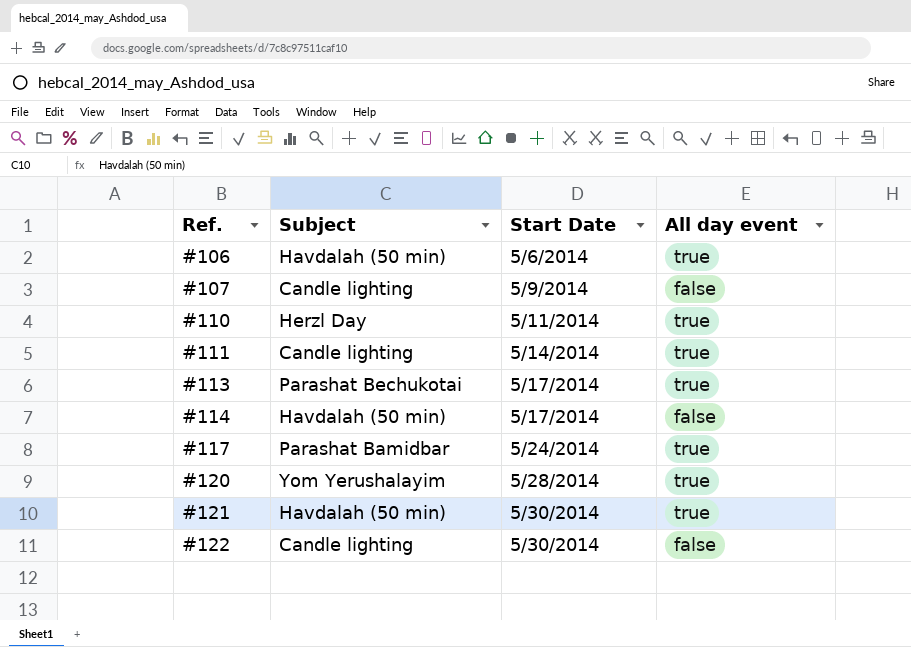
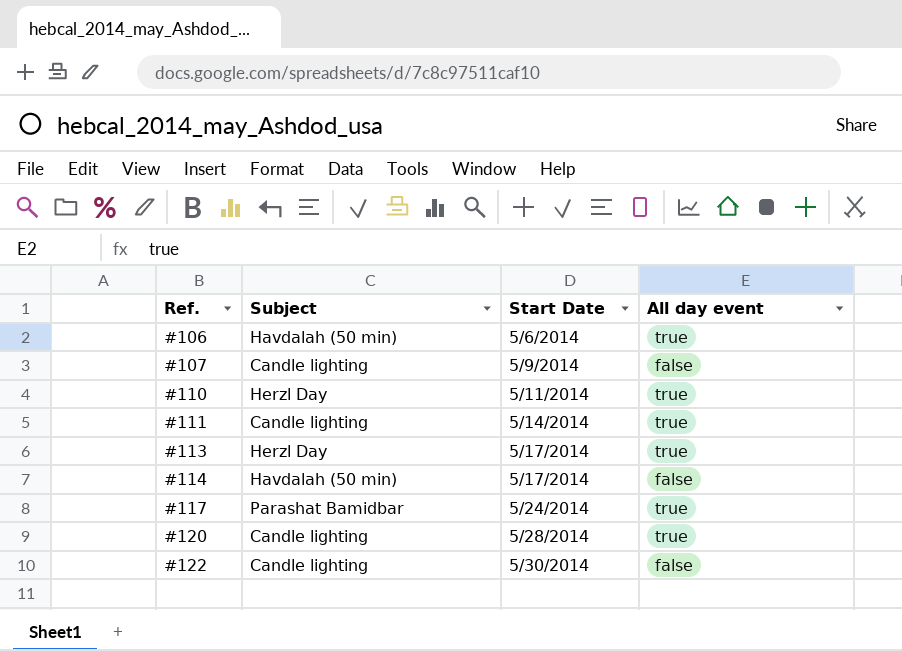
row #121: Havdalah (50 min) | 5/30/2014 | true -> none
#113 | Subject: Parashat Bechukotai -> Herzl Day
#120 | Subject: Yom Yerushalayim -> Candle lighting

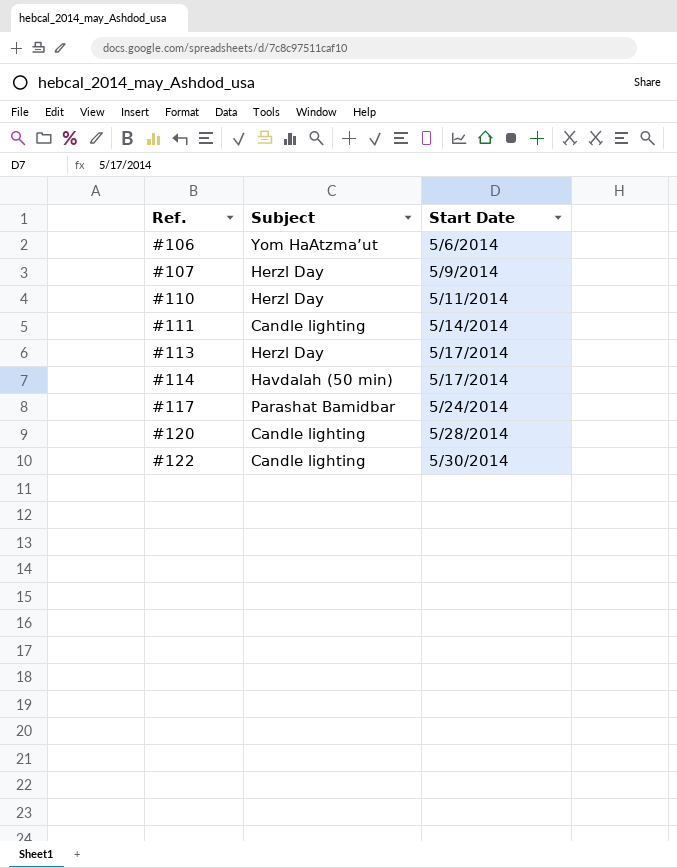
column All day event | position: 4 -> none
#106 | Subject: Havdalah (50 min) -> Yom HaAtzma’ut
#107 | Subject: Candle lighting -> Herzl Day

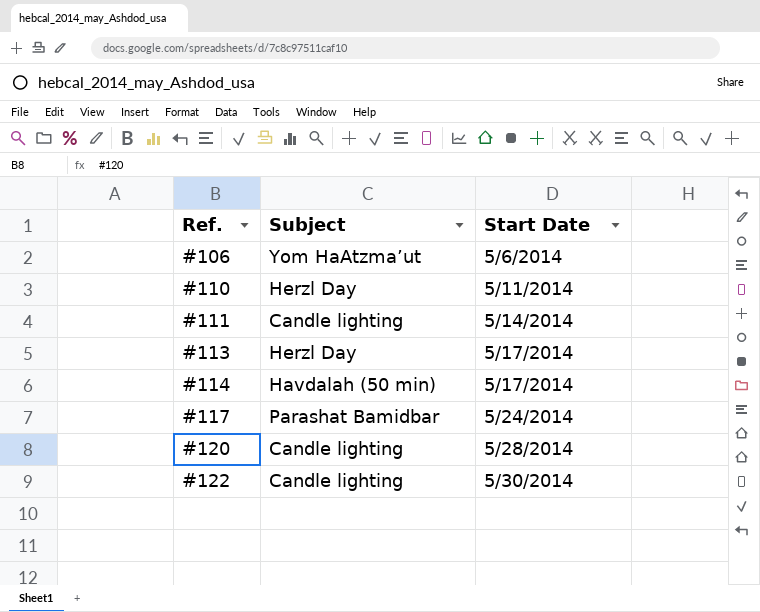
row #107: Herzl Day | 5/9/2014 -> none

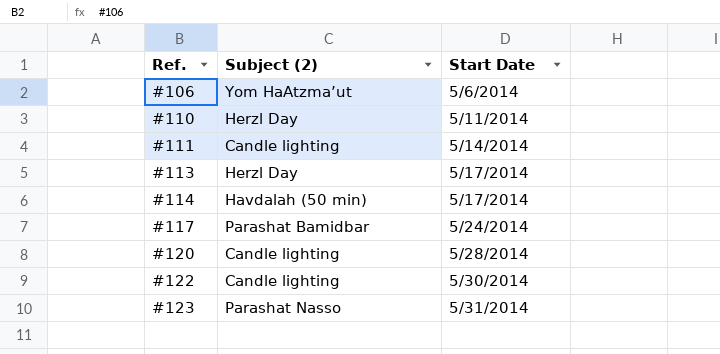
column name: Subject -> Subject (2)
row #123: none -> Parashat Nasso | 5/31/2014

